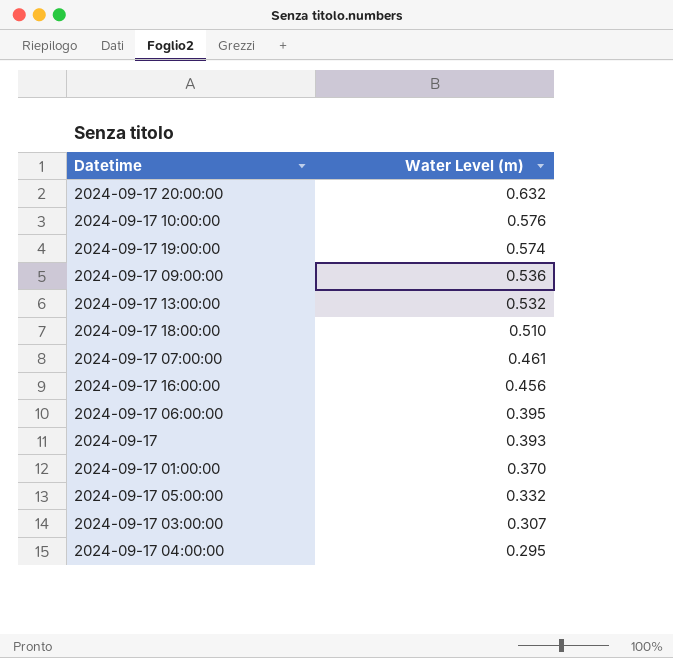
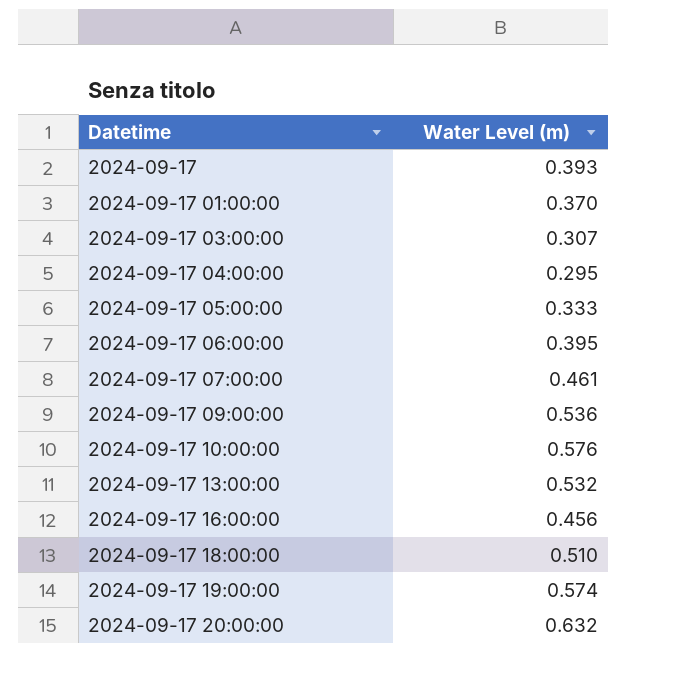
row order: Water Level (m) descending -> Datetime ascending
2024-09-17 05:00:00 | Water Level (m): 0.332 -> 0.333

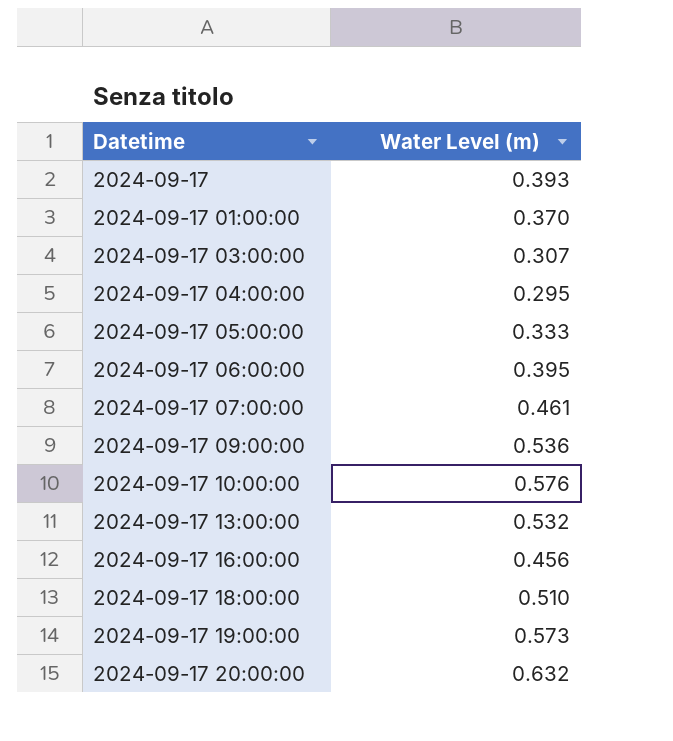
2024-09-17 19:00:00 | Water Level (m): 0.574 -> 0.573

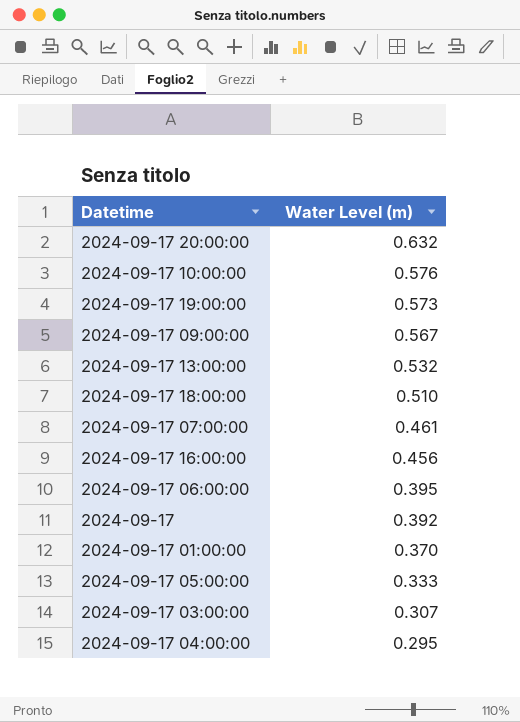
row order: Datetime ascending -> Water Level (m) descending
2024-09-17 09:00:00 | Water Level (m): 0.536 -> 0.567
2024-09-17 | Water Level (m): 0.393 -> 0.392

